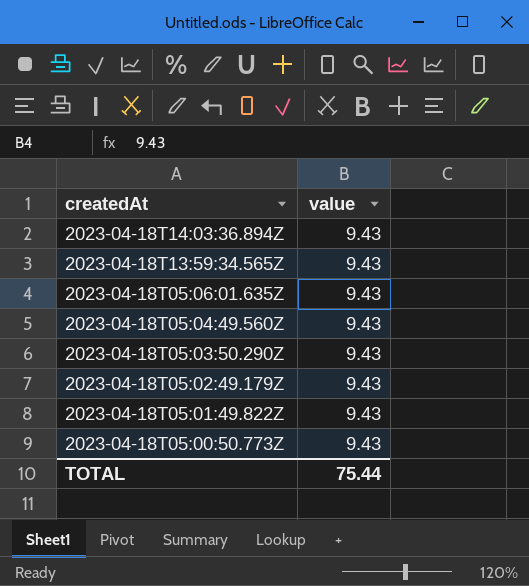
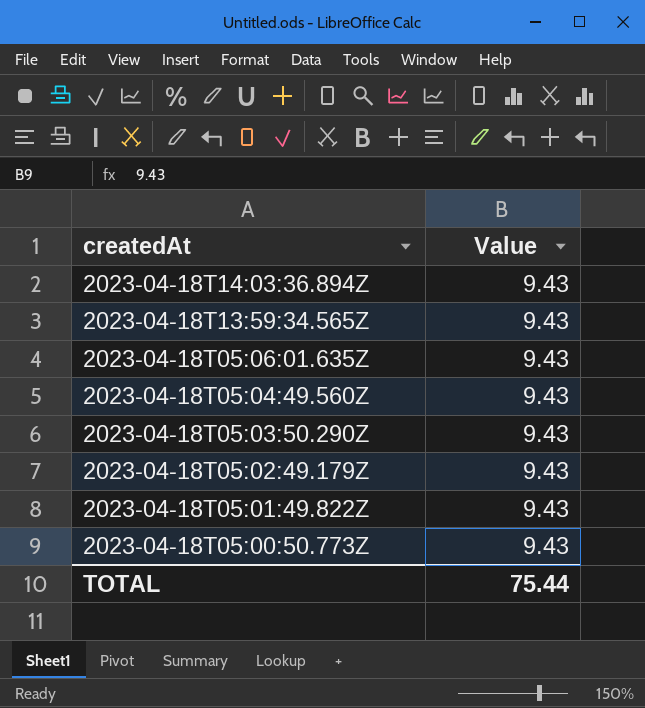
column name: value -> Value

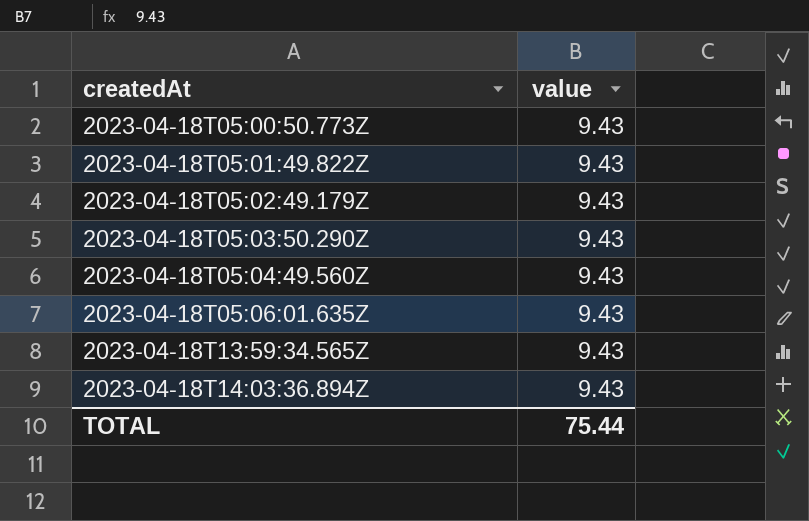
row order: createdAt descending -> createdAt ascending
column name: Value -> value

